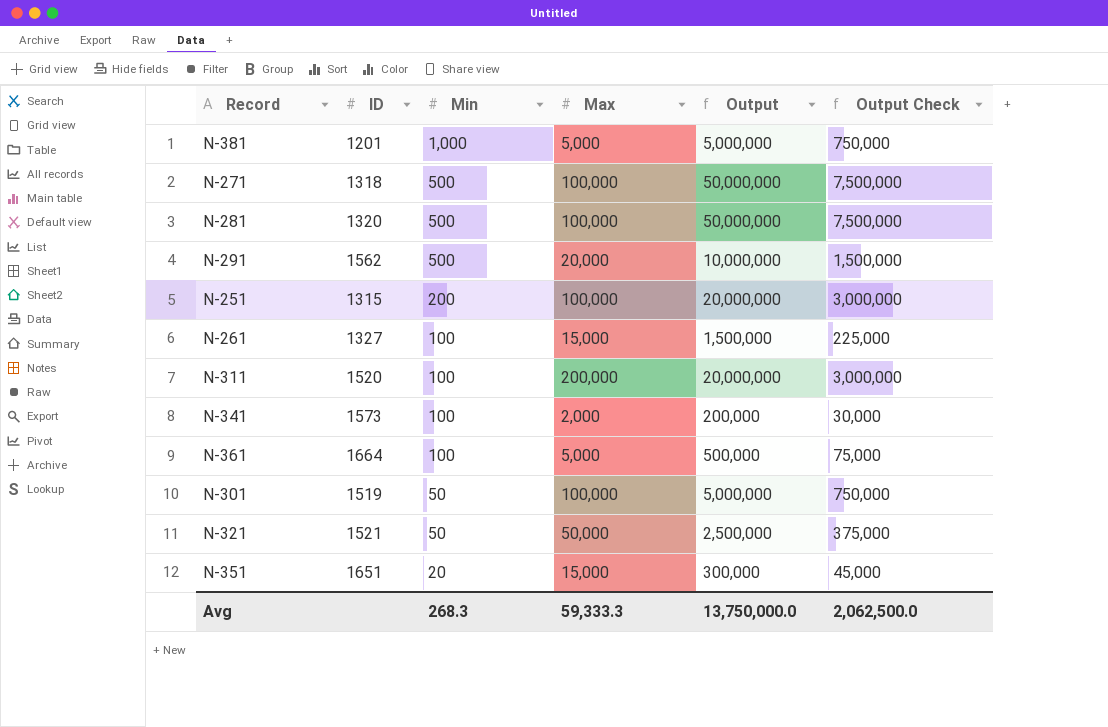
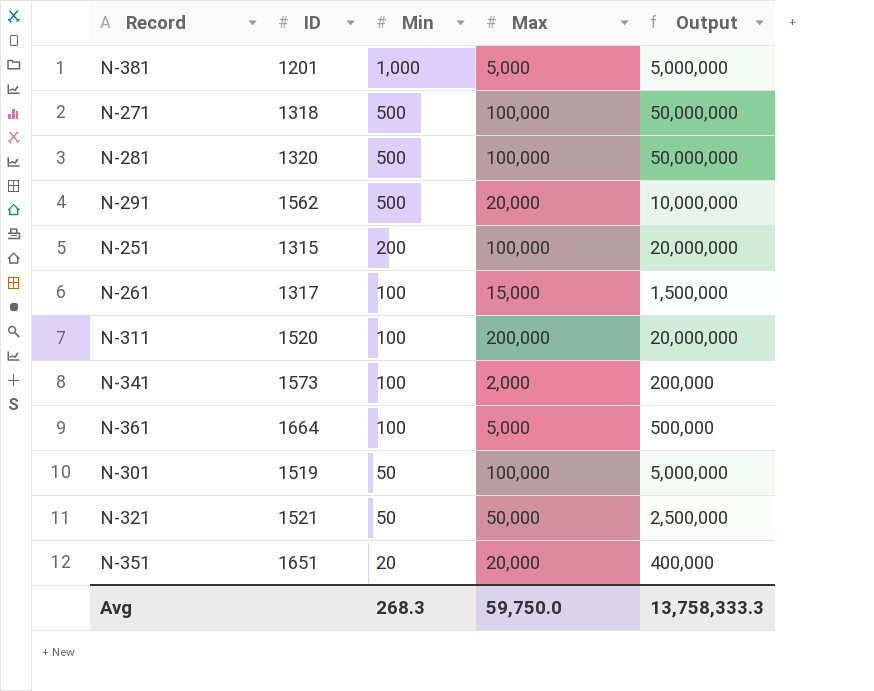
column Output Check | formula: [Output] * 0.15 -> none
N-261 | ID: 1327 -> 1317
N-351 | Max: 15,000 -> 20,000
N-351 | Output: 300,000 -> 400,000
Avg | Max: 59,333.3 -> 59,750.0
Avg | Output: 13,750,000.0 -> 13,758,333.3

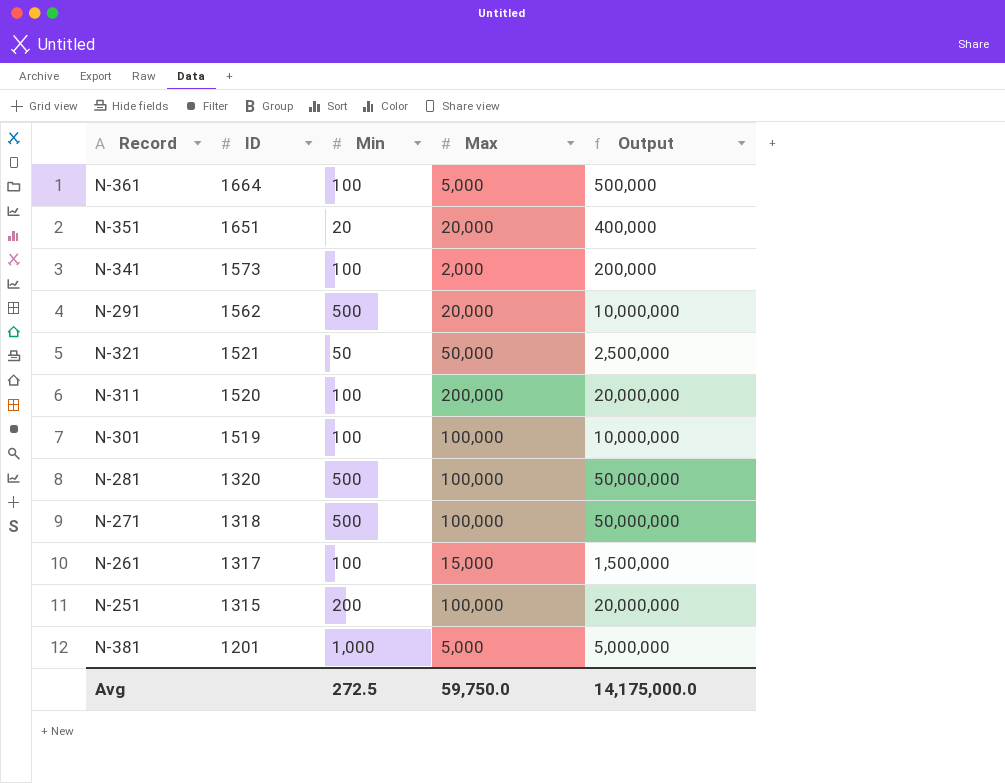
row order: Min descending -> ID descending
N-301 | Min: 50 -> 100
N-301 | Output: 5,000,000 -> 10,000,000
Avg | Min: 268.3 -> 272.5
Avg | Output: 13,758,333.3 -> 14,175,000.0

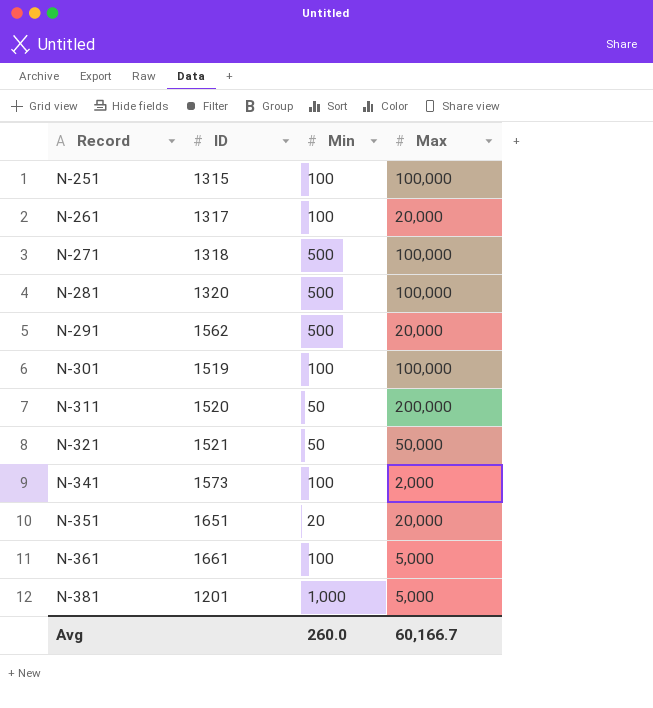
row order: ID descending -> Record ascending
column Output | formula: [Min] * [Max] -> none
N-251 | Min: 200 -> 100
N-261 | Max: 15,000 -> 20,000
N-311 | Min: 100 -> 50
N-361 | ID: 1664 -> 1661
Avg | Min: 272.5 -> 260.0
Avg | Max: 59,750.0 -> 60,166.7

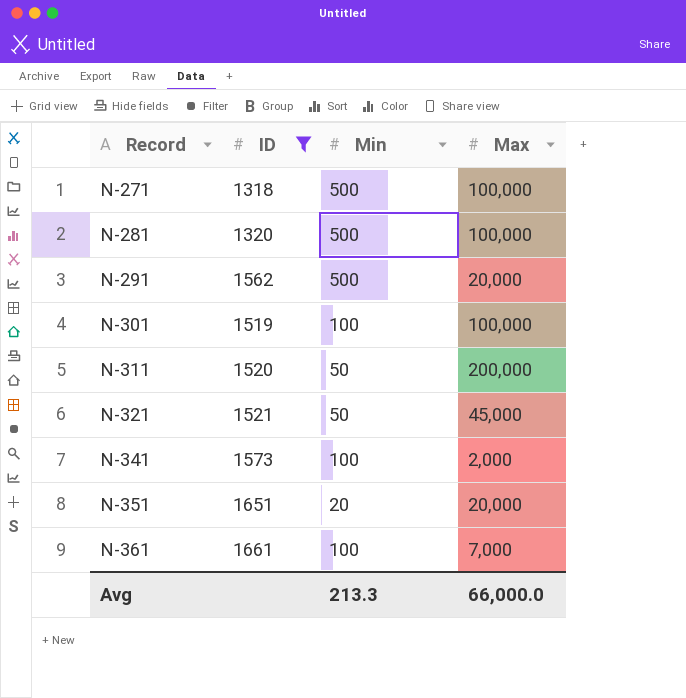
filter: none -> ID >= 1318
N-321 | Max: 50,000 -> 45,000
N-361 | Max: 5,000 -> 7,000
Avg | Min: 260.0 -> 213.3
Avg | Max: 60,166.7 -> 66,000.0

